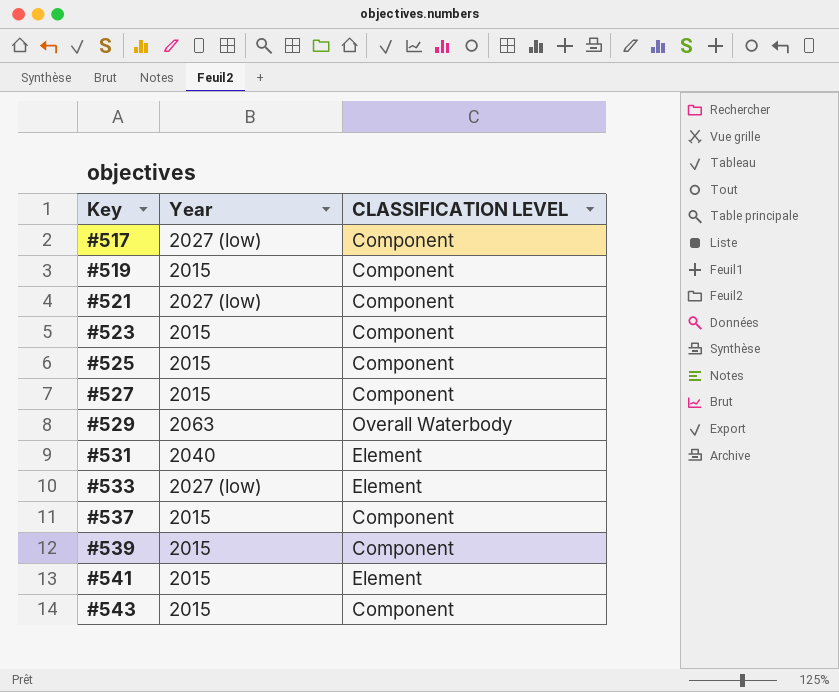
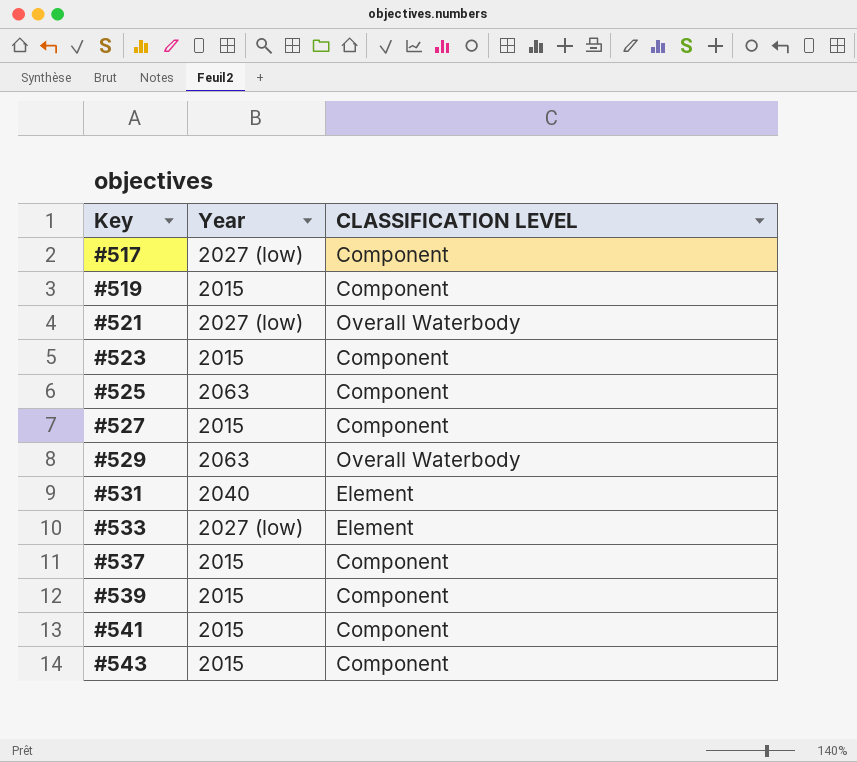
#521 | CLASSIFICATION LEVEL: Component -> Overall Waterbody
#525 | Year: 2015 -> 2063
#541 | CLASSIFICATION LEVEL: Element -> Component

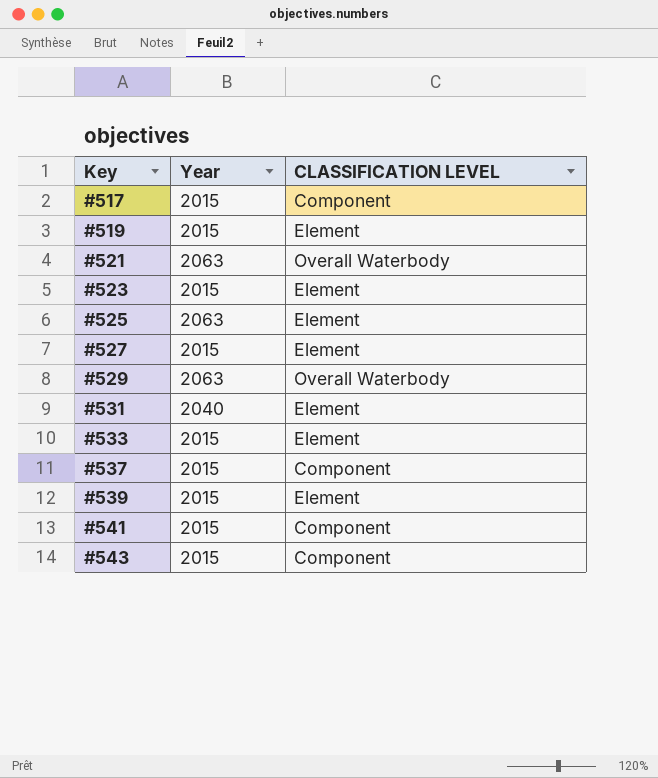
#517 | Year: 2027 (low) -> 2015
#519 | CLASSIFICATION LEVEL: Component -> Element
#521 | Year: 2027 (low) -> 2063
#523 | CLASSIFICATION LEVEL: Component -> Element
#525 | CLASSIFICATION LEVEL: Component -> Element
#527 | CLASSIFICATION LEVEL: Component -> Element
#533 | Year: 2027 (low) -> 2015
#539 | CLASSIFICATION LEVEL: Component -> Element

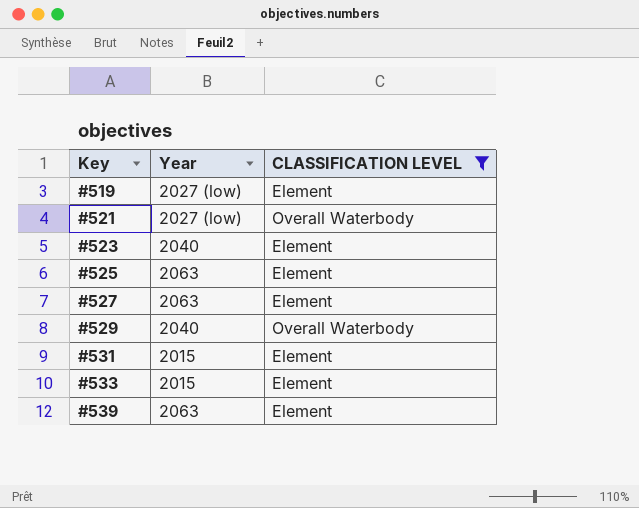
filter: none -> CLASSIFICATION LEVEL != Component
#519 | Year: 2015 -> 2027 (low)
#521 | Year: 2063 -> 2027 (low)
#523 | Year: 2015 -> 2040
#527 | Year: 2015 -> 2063
#529 | Year: 2063 -> 2040
#531 | Year: 2040 -> 2015
#539 | Year: 2015 -> 2063

